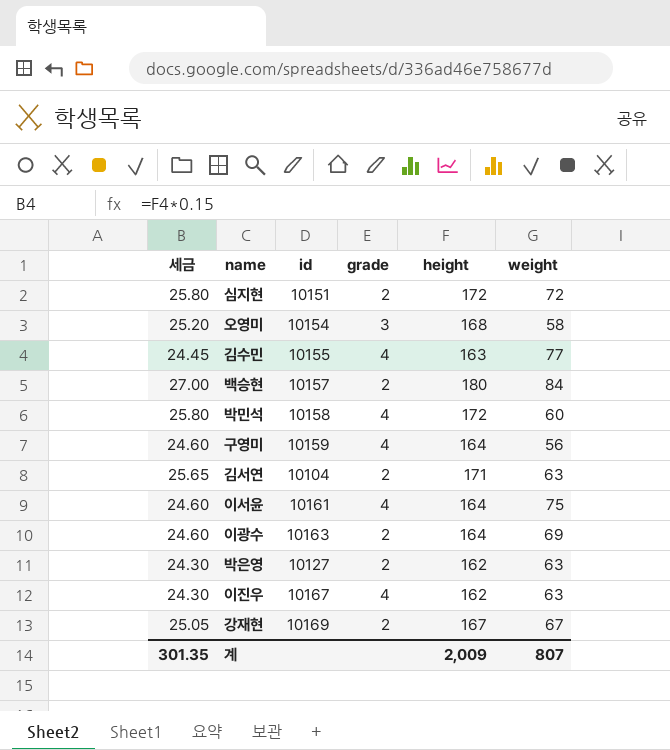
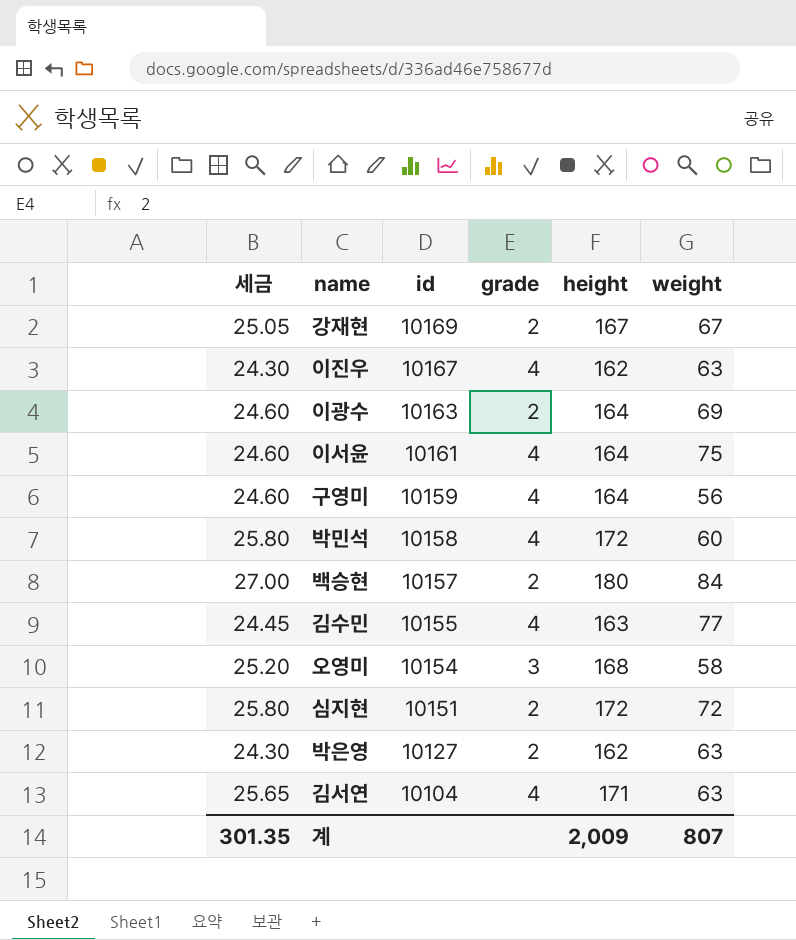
row order: none -> id descending
김서연 | grade: 2 -> 4

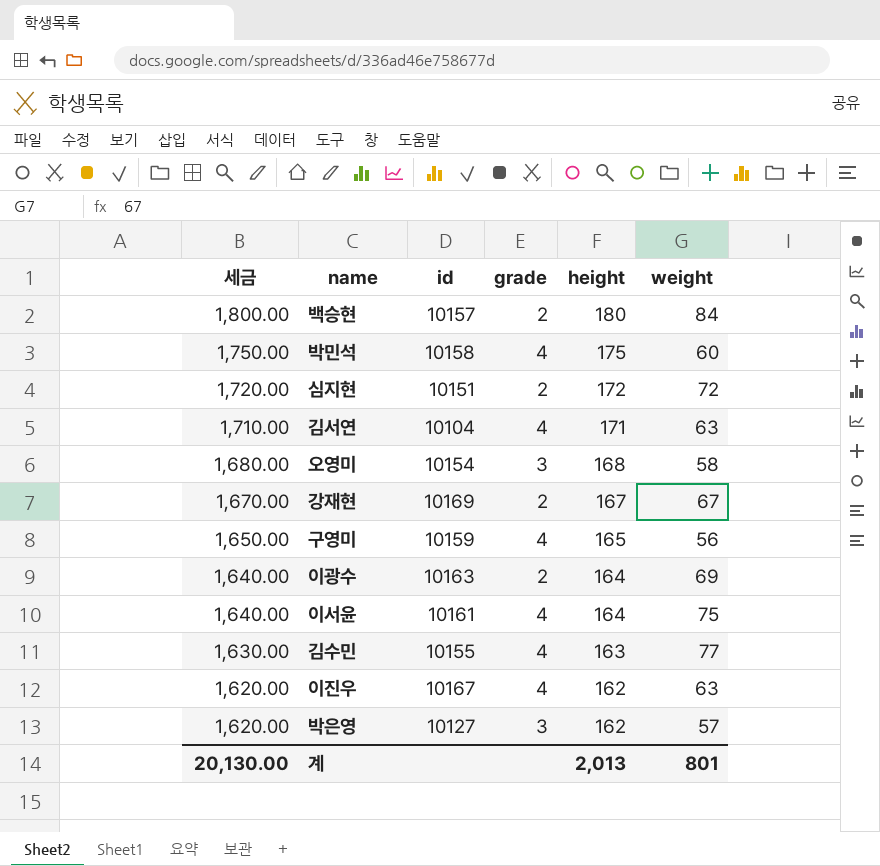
row order: id descending -> 세금 descending
column 세금 | formula: [height] * 0.15 -> [height] * 10
박민석 | height: 172 -> 175
구영미 | height: 164 -> 165
박은영 | grade: 2 -> 3
박은영 | weight: 63 -> 57
계 | 세금: 301.35 -> 20,130.00
계 | height: 2,009 -> 2,013
계 | weight: 807 -> 801

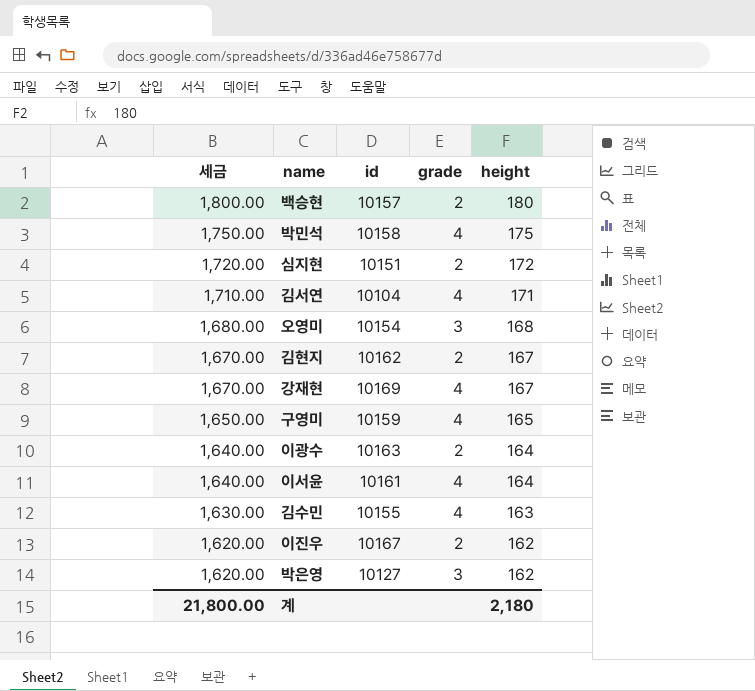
column weight | position: 6 -> none
row 김현지: none -> 1,670.00 | 10162 | 2 | 167
강재현 | grade: 2 -> 4
이진우 | grade: 4 -> 2
계 | 세금: 20,130.00 -> 21,800.00
계 | height: 2,013 -> 2,180

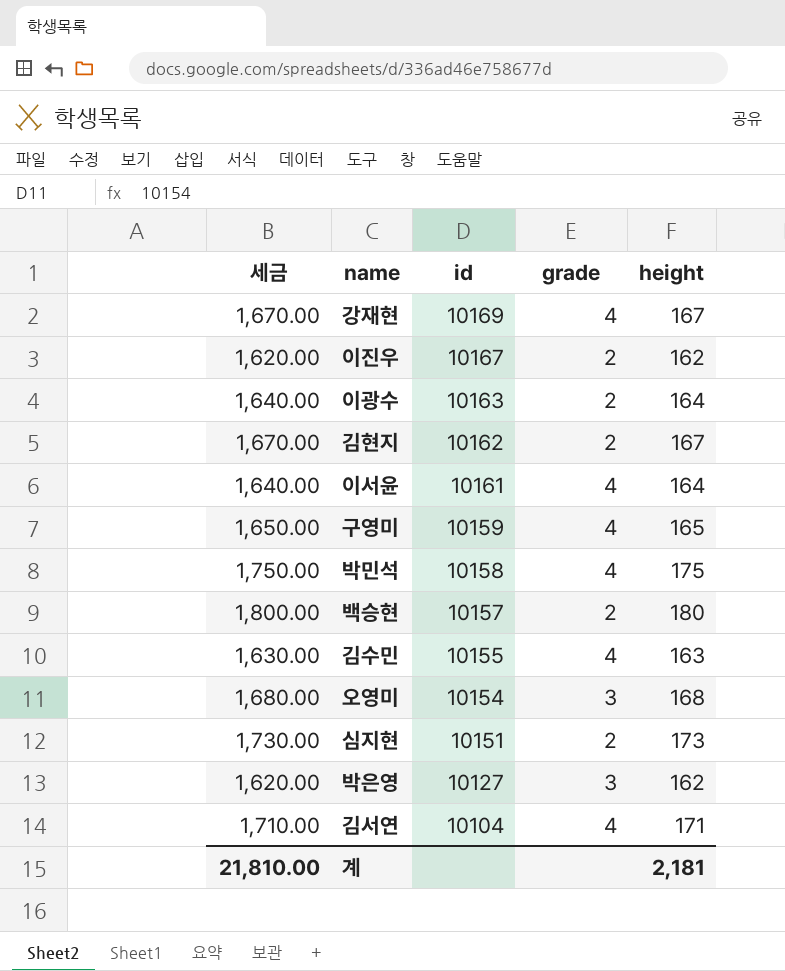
row order: 세금 descending -> id descending
심지현 | 세금: 1,720.00 -> 1,730.00
심지현 | height: 172 -> 173
계 | 세금: 21,800.00 -> 21,810.00
계 | height: 2,180 -> 2,181

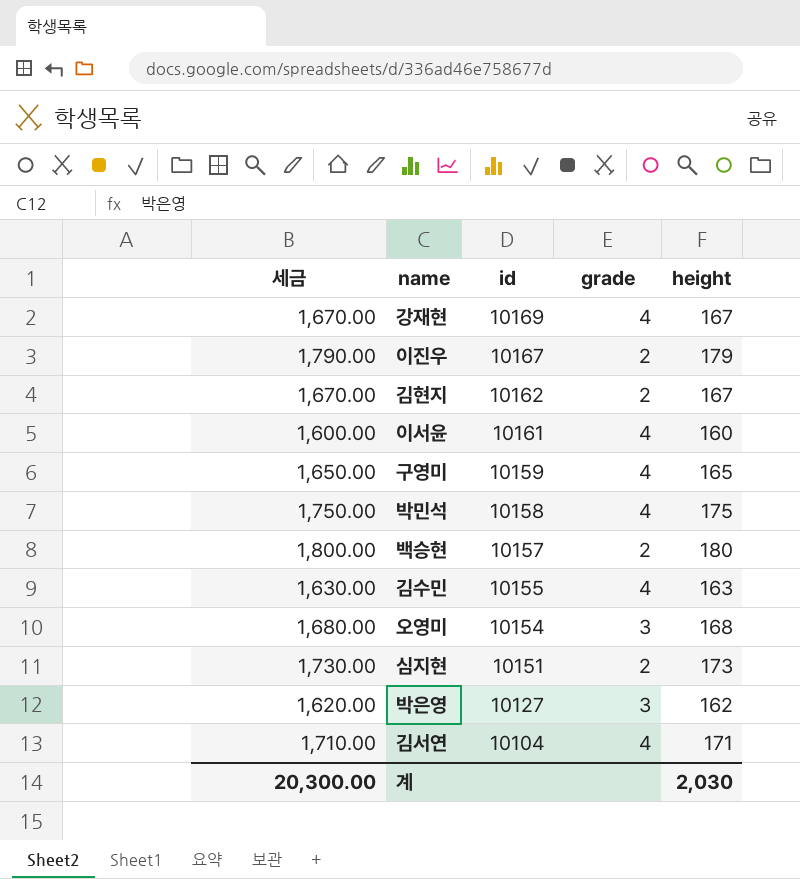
row 이광수: 1,640.00 | 10163 | 2 | 164 -> none
이진우 | 세금: 1,620.00 -> 1,790.00
이진우 | height: 162 -> 179
이서윤 | 세금: 1,640.00 -> 1,600.00
이서윤 | height: 164 -> 160
계 | 세금: 21,810.00 -> 20,300.00
계 | height: 2,181 -> 2,030

